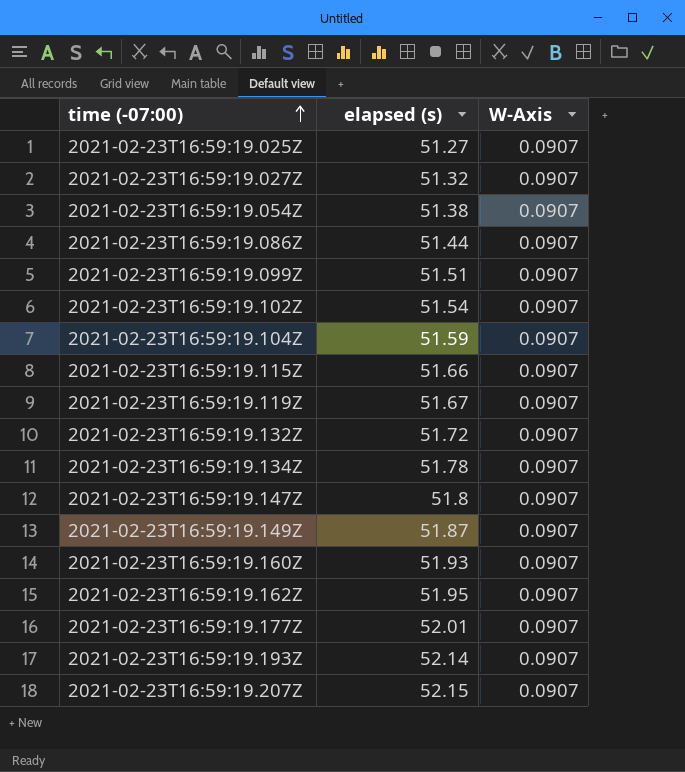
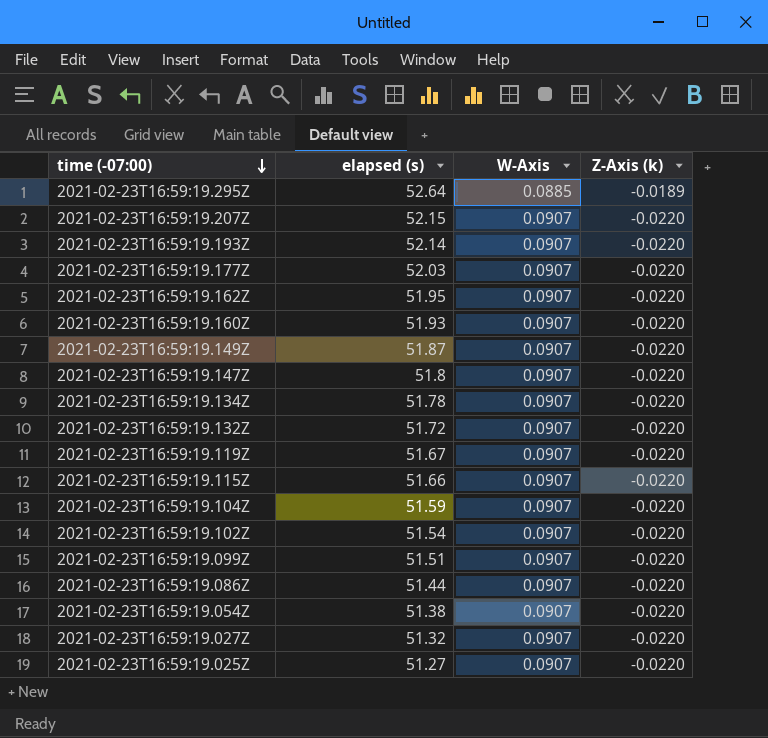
row order: time (-07:00) ascending -> time (-07:00) descending
column Z-Axis (k) | position: none -> 4
row 2021-02-23T16:59:19.295Z: none -> 52.64 | 0.0885 | -0.0189
2021-02-23T16:59:19.177Z | elapsed (s): 52.01 -> 52.03

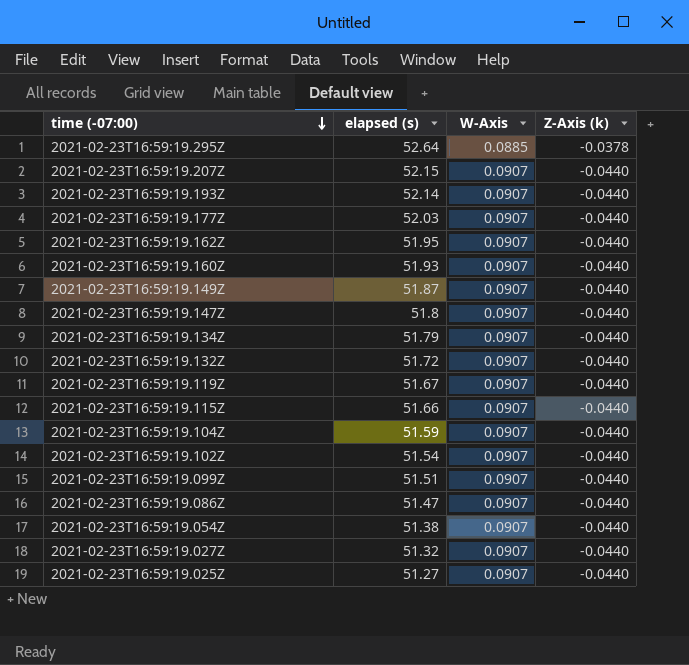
2021-02-23T16:59:19.295Z | Z-Axis (k): -0.0189 -> -0.0378
2021-02-23T16:59:19.207Z | Z-Axis (k): -0.0220 -> -0.0440
2021-02-23T16:59:19.193Z | Z-Axis (k): -0.0220 -> -0.0440
2021-02-23T16:59:19.177Z | Z-Axis (k): -0.0220 -> -0.0440
2021-02-23T16:59:19.162Z | Z-Axis (k): -0.0220 -> -0.0440
2021-02-23T16:59:19.160Z | Z-Axis (k): -0.0220 -> -0.0440
2021-02-23T16:59:19.149Z | Z-Axis (k): -0.0220 -> -0.0440
2021-02-23T16:59:19.147Z | Z-Axis (k): -0.0220 -> -0.0440
2021-02-23T16:59:19.134Z | elapsed (s): 51.78 -> 51.79
2021-02-23T16:59:19.134Z | Z-Axis (k): -0.0220 -> -0.0440
2021-02-23T16:59:19.132Z | Z-Axis (k): -0.0220 -> -0.0440
2021-02-23T16:59:19.119Z | Z-Axis (k): -0.0220 -> -0.0440
2021-02-23T16:59:19.115Z | Z-Axis (k): -0.0220 -> -0.0440
2021-02-23T16:59:19.104Z | Z-Axis (k): -0.0220 -> -0.0440
2021-02-23T16:59:19.102Z | Z-Axis (k): -0.0220 -> -0.0440
2021-02-23T16:59:19.099Z | Z-Axis (k): -0.0220 -> -0.0440
2021-02-23T16:59:19.086Z | elapsed (s): 51.44 -> 51.47
2021-02-23T16:59:19.086Z | Z-Axis (k): -0.0220 -> -0.0440
2021-02-23T16:59:19.054Z | Z-Axis (k): -0.0220 -> -0.0440
2021-02-23T16:59:19.027Z | Z-Axis (k): -0.0220 -> -0.0440
2021-02-23T16:59:19.025Z | Z-Axis (k): -0.0220 -> -0.0440

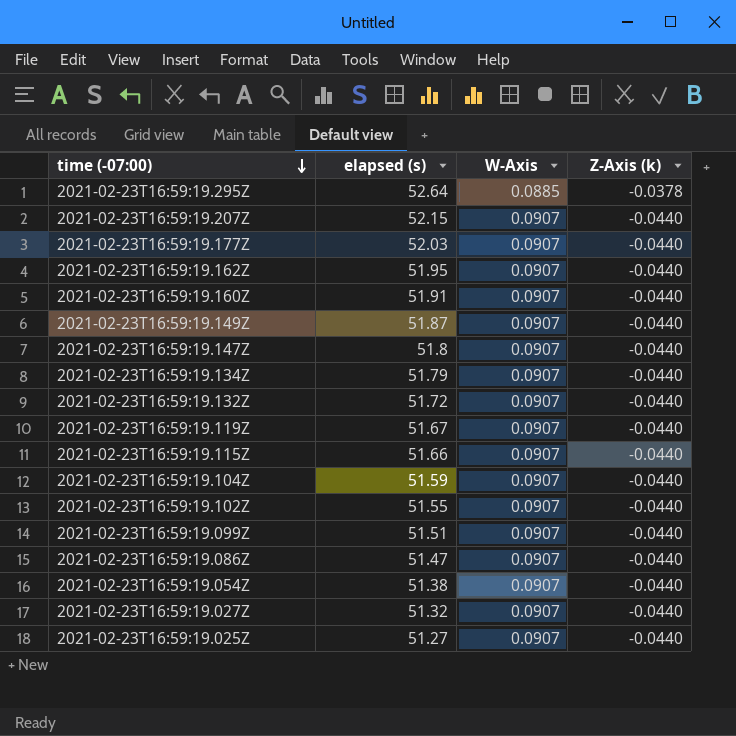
row 2021-02-23T16:59:19.193Z: 52.14 | 0.0907 | -0.0440 -> none
2021-02-23T16:59:19.160Z | elapsed (s): 51.93 -> 51.91
2021-02-23T16:59:19.102Z | elapsed (s): 51.54 -> 51.55

